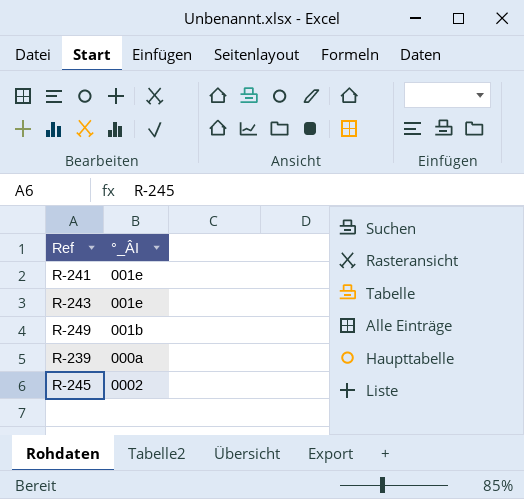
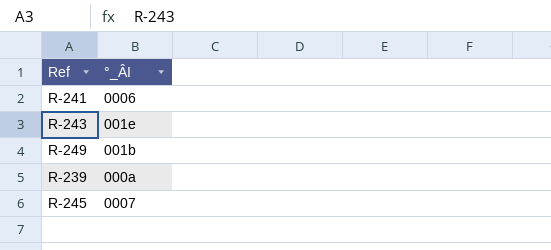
R-241 | °_ÂI: 001e -> 0006
R-245 | °_ÂI: 0002 -> 0007

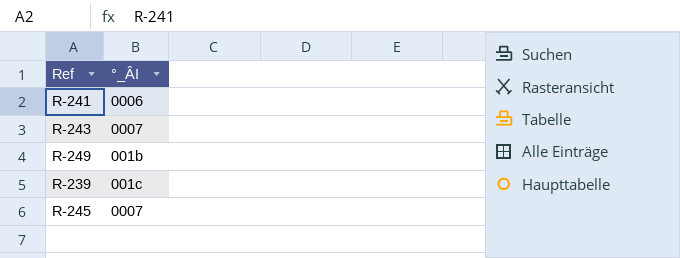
R-243 | °_ÂI: 001e -> 0007
R-239 | °_ÂI: 000a -> 001c

